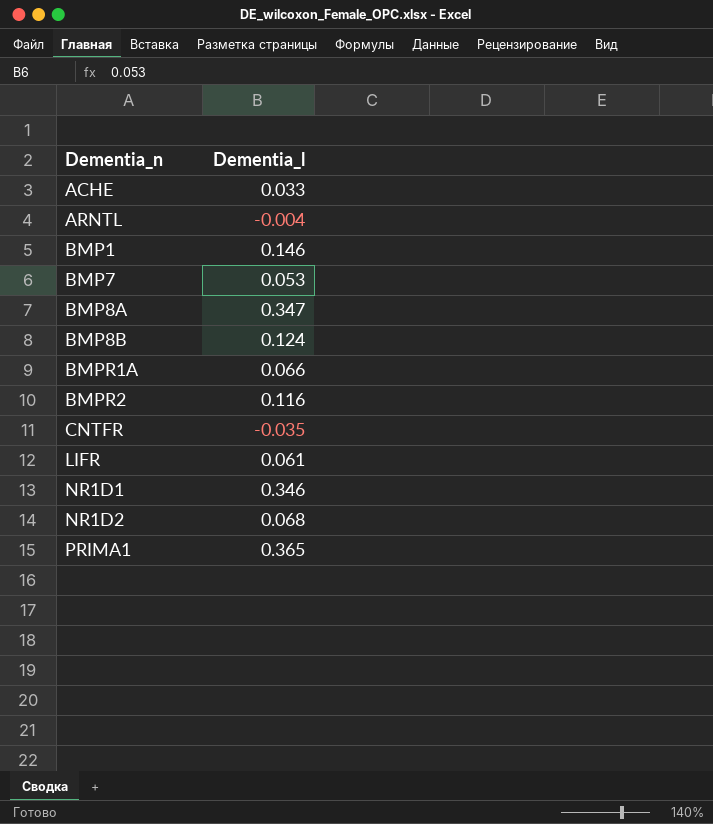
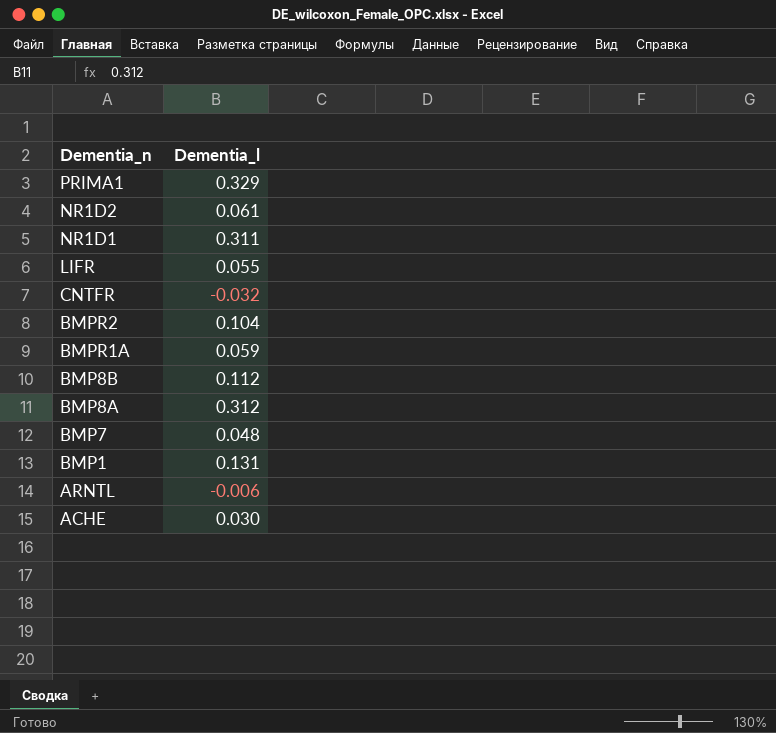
row order: Dementia_n ascending -> Dementia_n descending
PRIMA1 | Dementia_l: 0.365 -> 0.329
NR1D2 | Dementia_l: 0.068 -> 0.061
NR1D1 | Dementia_l: 0.346 -> 0.311
LIFR | Dementia_l: 0.061 -> 0.055
CNTFR | Dementia_l: -0.035 -> -0.032
BMPR2 | Dementia_l: 0.116 -> 0.104
BMPR1A | Dementia_l: 0.066 -> 0.059
BMP8B | Dementia_l: 0.124 -> 0.112
BMP8A | Dementia_l: 0.347 -> 0.312
BMP7 | Dementia_l: 0.053 -> 0.048
BMP1 | Dementia_l: 0.146 -> 0.131
ARNTL | Dementia_l: -0.004 -> -0.006
ACHE | Dementia_l: 0.033 -> 0.030

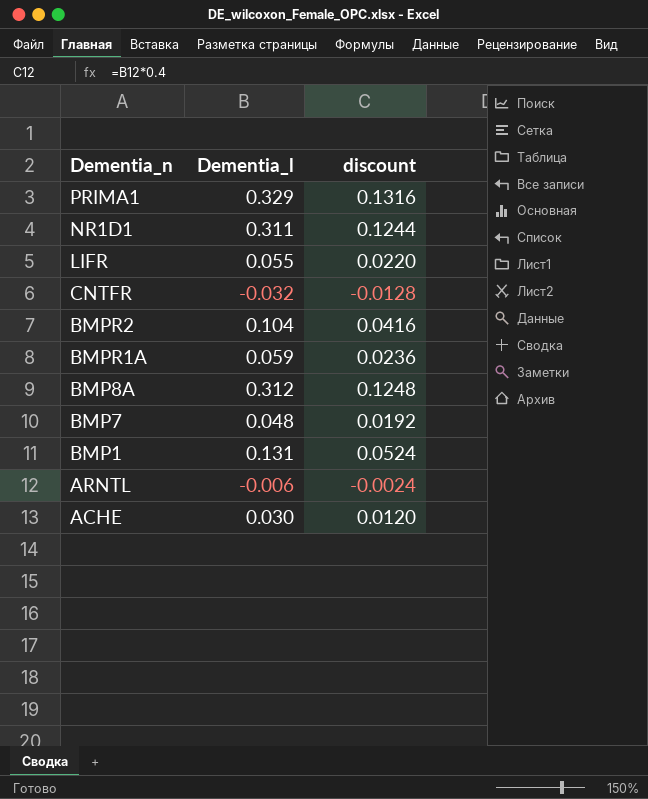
column discount | formula: none -> [Dementia_l] * 0.4
row NR1D2: 0.061 -> none
row BMP8B: 0.112 -> none

